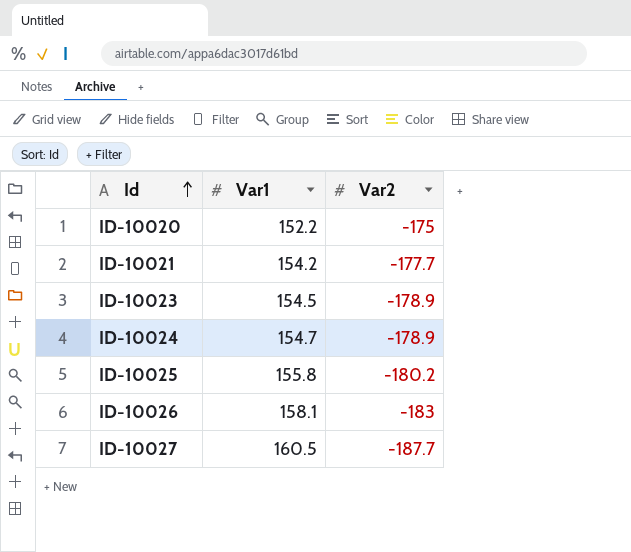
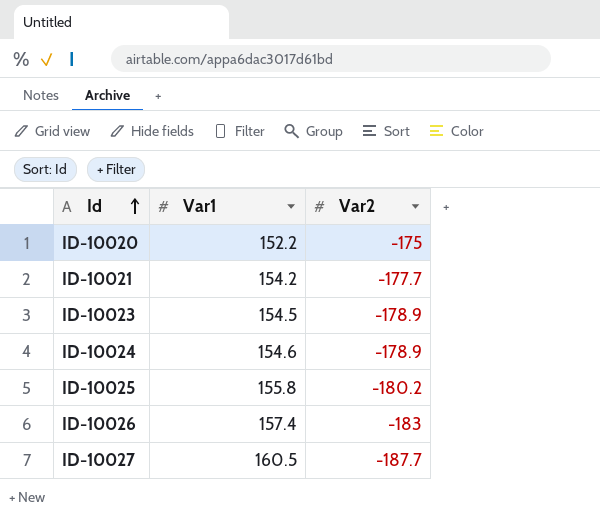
ID-10024 | Var1: 154.7 -> 154.6
ID-10026 | Var1: 158.1 -> 157.4

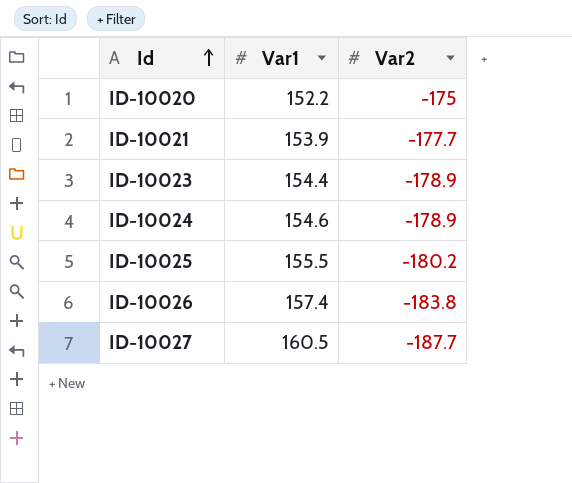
ID-10021 | Var1: 154.2 -> 153.9
ID-10023 | Var1: 154.5 -> 154.4
ID-10025 | Var1: 155.8 -> 155.5
ID-10026 | Var2: -183 -> -183.8

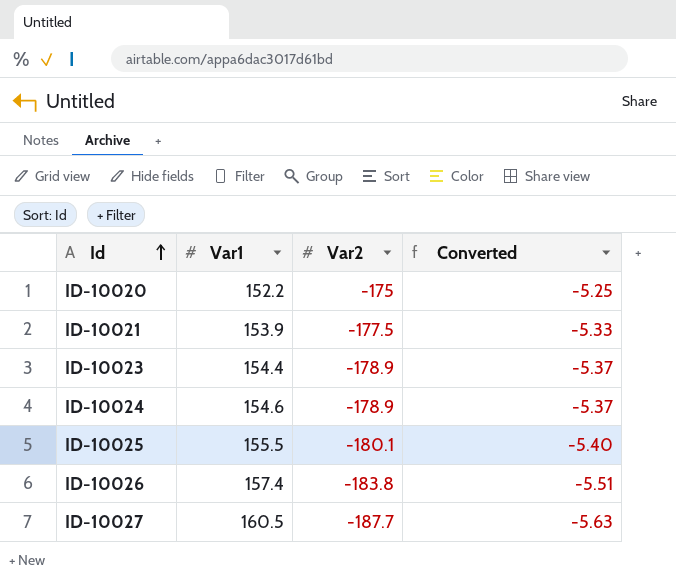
column Converted | formula: none -> [Var2] * 0.03
ID-10021 | Var2: -177.7 -> -177.5
ID-10025 | Var2: -180.2 -> -180.1

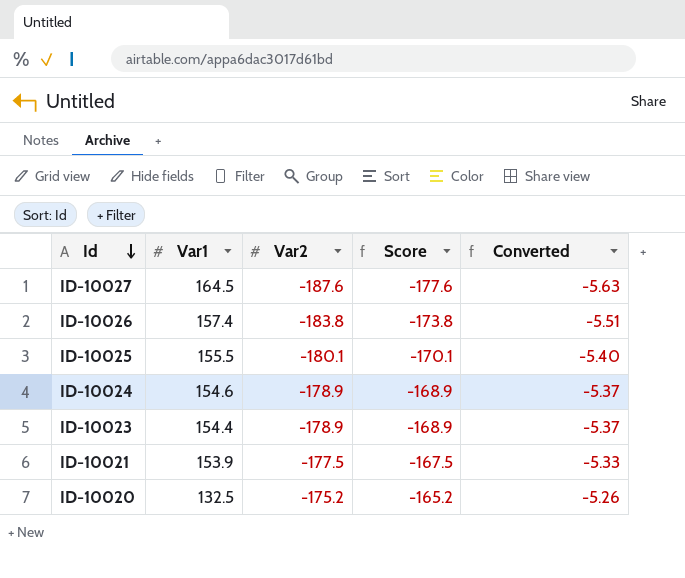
row order: Id ascending -> Id descending
column Score | formula: none -> [Var2] + 10
ID-10027 | Var1: 160.5 -> 164.5
ID-10027 | Var2: -187.7 -> -187.6
ID-10020 | Var1: 152.2 -> 132.5
ID-10020 | Var2: -175 -> -175.2
ID-10020 | Converted: -5.25 -> -5.26

